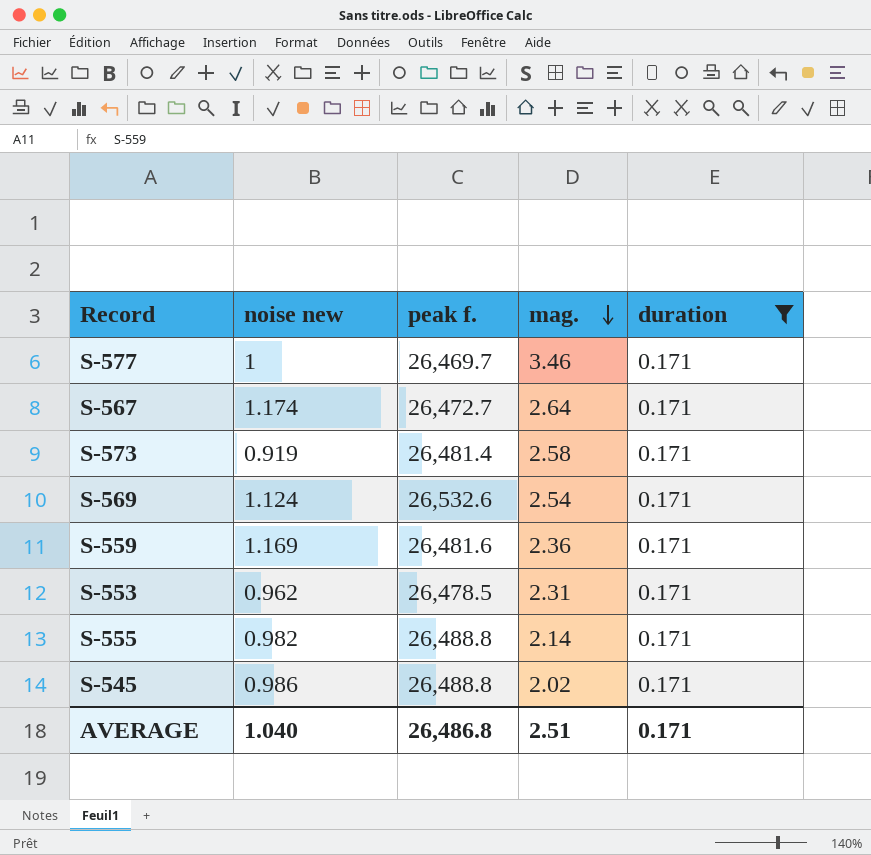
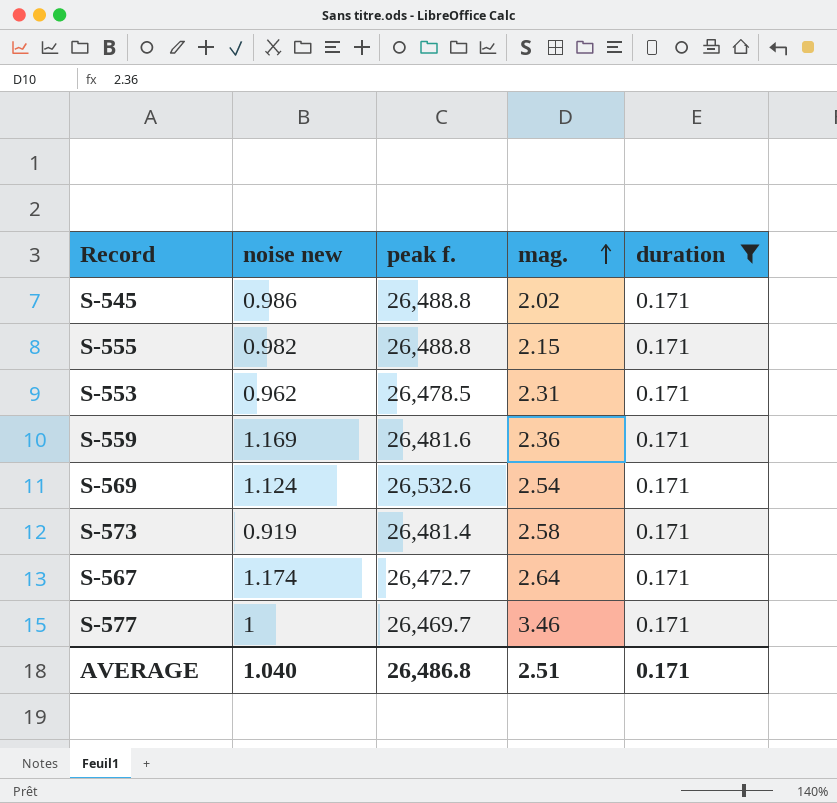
row order: mag. descending -> mag. ascending
S-555 | mag.: 2.14 -> 2.15

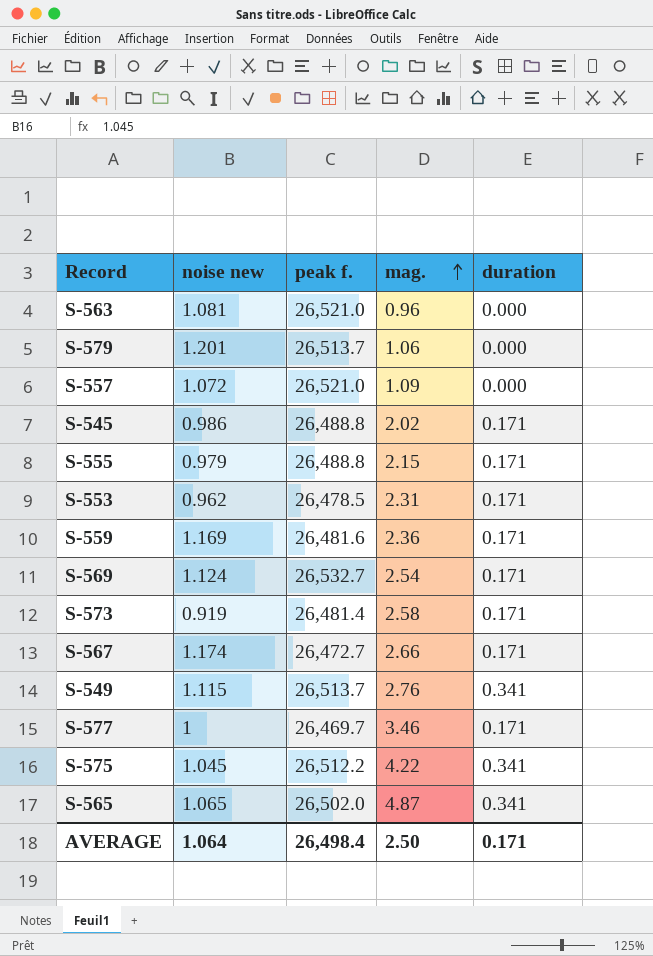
filter: duration = 0.171 -> none
S-555 | noise new: 0.982 -> 0.979
S-569 | peak f.: 26,532.6 -> 26,532.7
S-567 | mag.: 2.64 -> 2.66
AVERAGE | noise new: 1.040 -> 1.064
AVERAGE | peak f.: 26,486.8 -> 26,498.4
AVERAGE | mag.: 2.51 -> 2.50

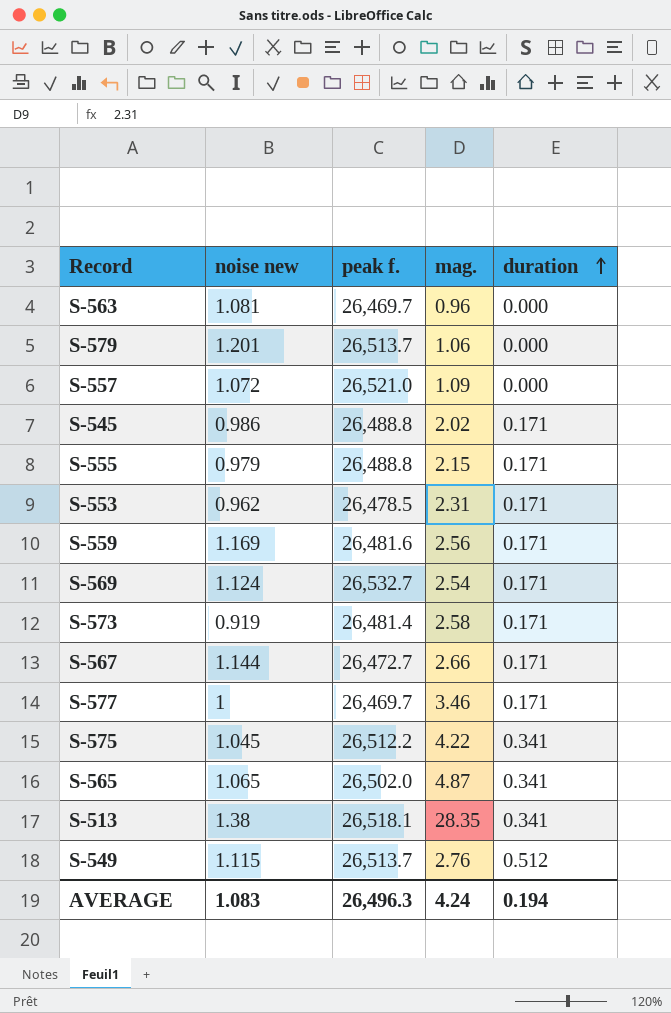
row order: mag. ascending -> duration ascending
S-563 | peak f.: 26,521.0 -> 26,469.7
S-559 | mag.: 2.36 -> 2.56
S-567 | noise new: 1.174 -> 1.144
row S-513: none -> 1.38 | 26,518.1 | 28.35 | 0.341
S-549 | duration: 0.341 -> 0.512
AVERAGE | noise new: 1.064 -> 1.083
AVERAGE | peak f.: 26,498.4 -> 26,496.3
AVERAGE | mag.: 2.50 -> 4.24
AVERAGE | duration: 0.171 -> 0.194

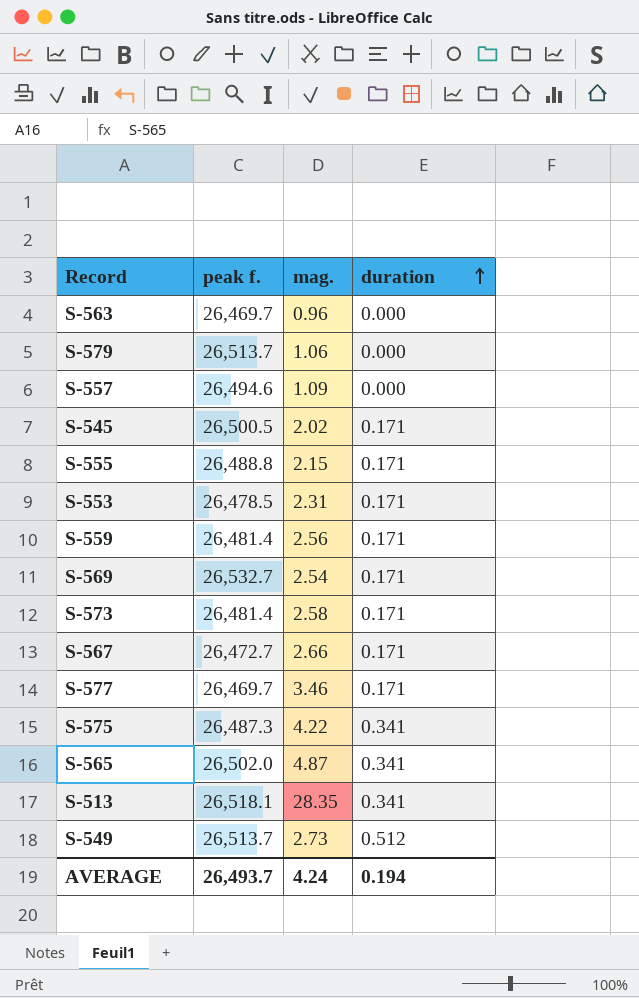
column noise new | position: 2 -> none
S-557 | peak f.: 26,521.0 -> 26,494.6
S-545 | peak f.: 26,488.8 -> 26,500.5
S-559 | peak f.: 26,481.6 -> 26,481.4
S-575 | peak f.: 26,512.2 -> 26,487.3
S-549 | mag.: 2.76 -> 2.73
AVERAGE | peak f.: 26,496.3 -> 26,493.7

